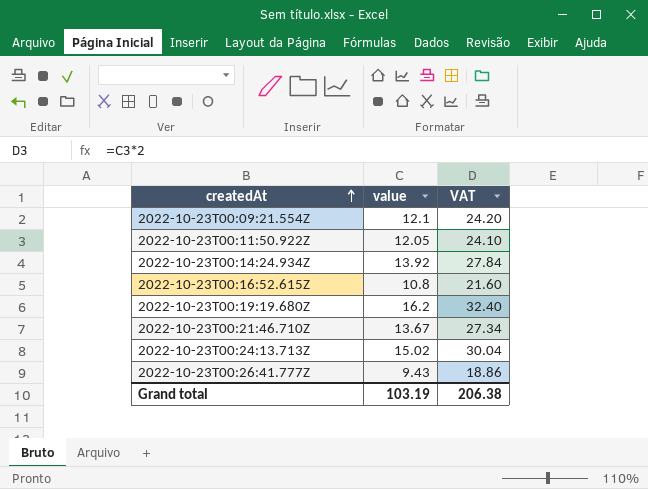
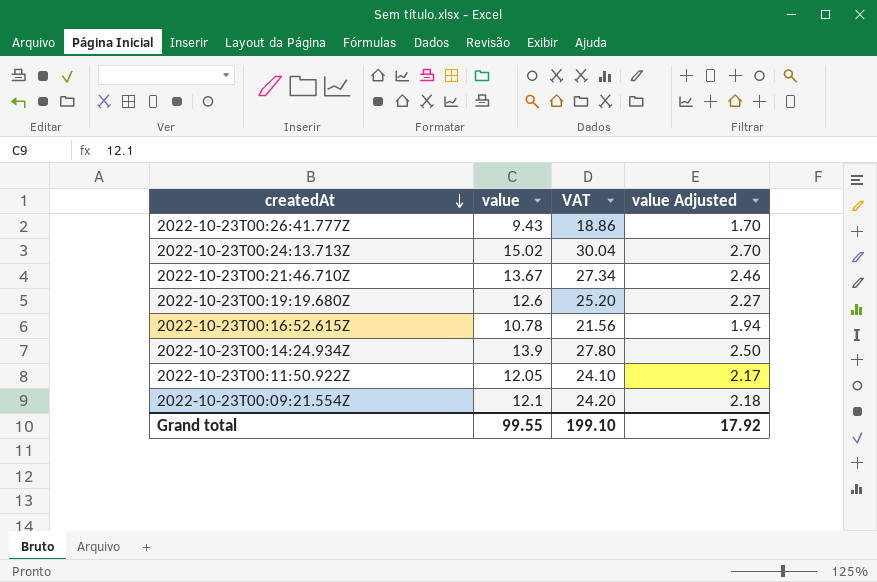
row order: createdAt ascending -> createdAt descending
column value Adjusted | formula: none -> [value] * 0.18
2022-10-23T00:19:19.680Z | value: 16.2 -> 12.6
2022-10-23T00:19:19.680Z | VAT: 32.40 -> 25.20
2022-10-23T00:16:52.615Z | value: 10.8 -> 10.78
2022-10-23T00:16:52.615Z | VAT: 21.60 -> 21.56
2022-10-23T00:14:24.934Z | value: 13.92 -> 13.9
2022-10-23T00:14:24.934Z | VAT: 27.84 -> 27.80
Grand total | value: 103.19 -> 99.55
Grand total | VAT: 206.38 -> 199.10

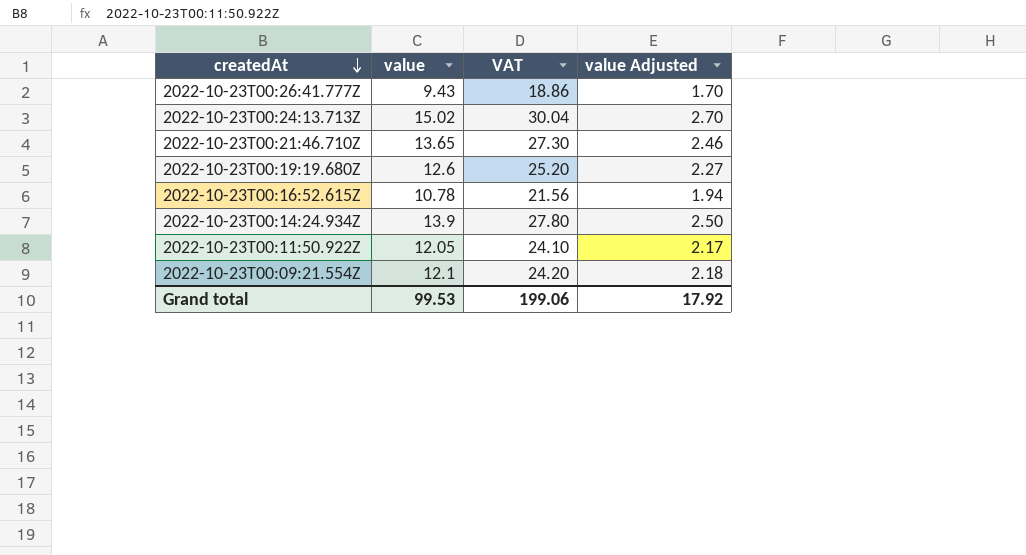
2022-10-23T00:21:46.710Z | value: 13.67 -> 13.65
2022-10-23T00:21:46.710Z | VAT: 27.34 -> 27.30
Grand total | value: 99.55 -> 99.53
Grand total | VAT: 199.10 -> 199.06

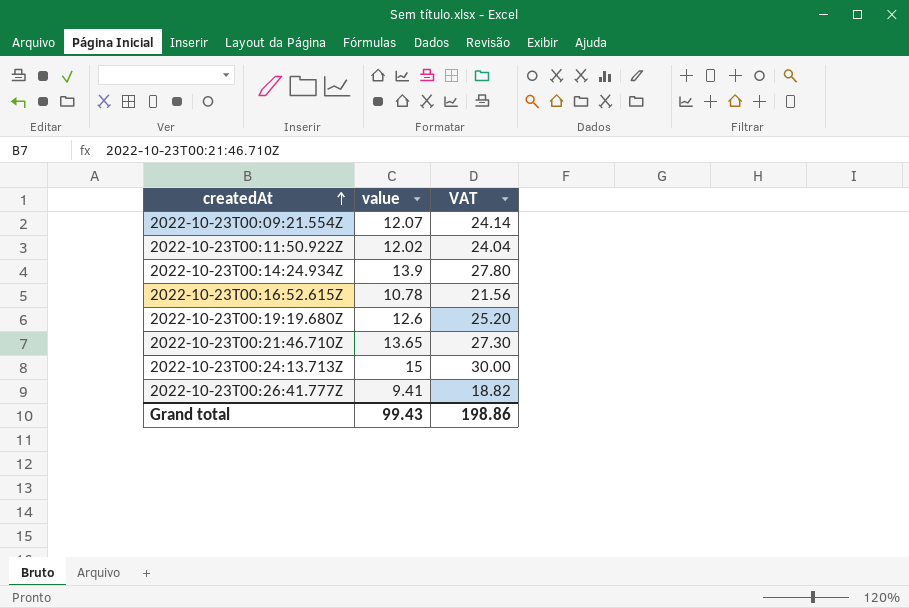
row order: createdAt descending -> createdAt ascending
column value Adjusted | formula: [value] * 0.18 -> none
2022-10-23T00:09:21.554Z | value: 12.1 -> 12.07
2022-10-23T00:09:21.554Z | VAT: 24.20 -> 24.14
2022-10-23T00:11:50.922Z | value: 12.05 -> 12.02
2022-10-23T00:11:50.922Z | VAT: 24.10 -> 24.04
2022-10-23T00:24:13.713Z | value: 15.02 -> 15
2022-10-23T00:24:13.713Z | VAT: 30.04 -> 30.00
2022-10-23T00:26:41.777Z | value: 9.43 -> 9.41
2022-10-23T00:26:41.777Z | VAT: 18.86 -> 18.82
Grand total | value: 99.53 -> 99.43
Grand total | VAT: 199.06 -> 198.86

